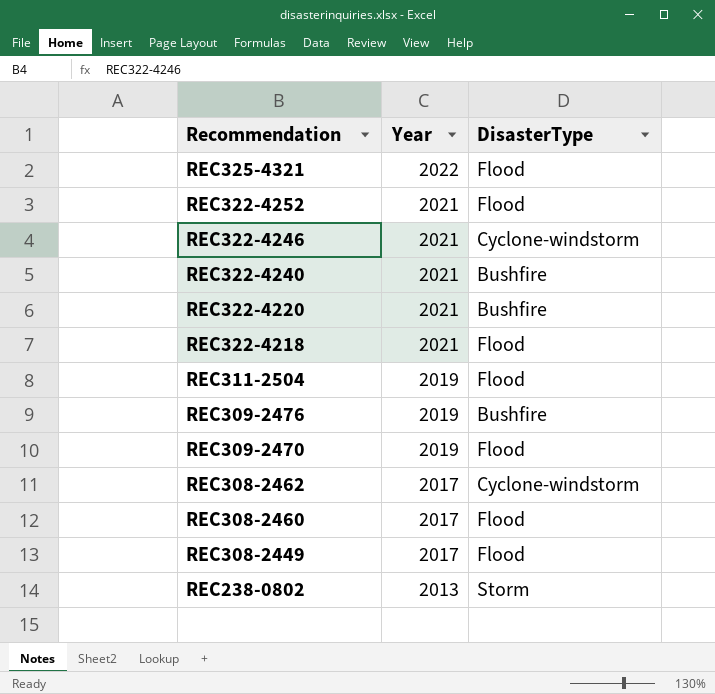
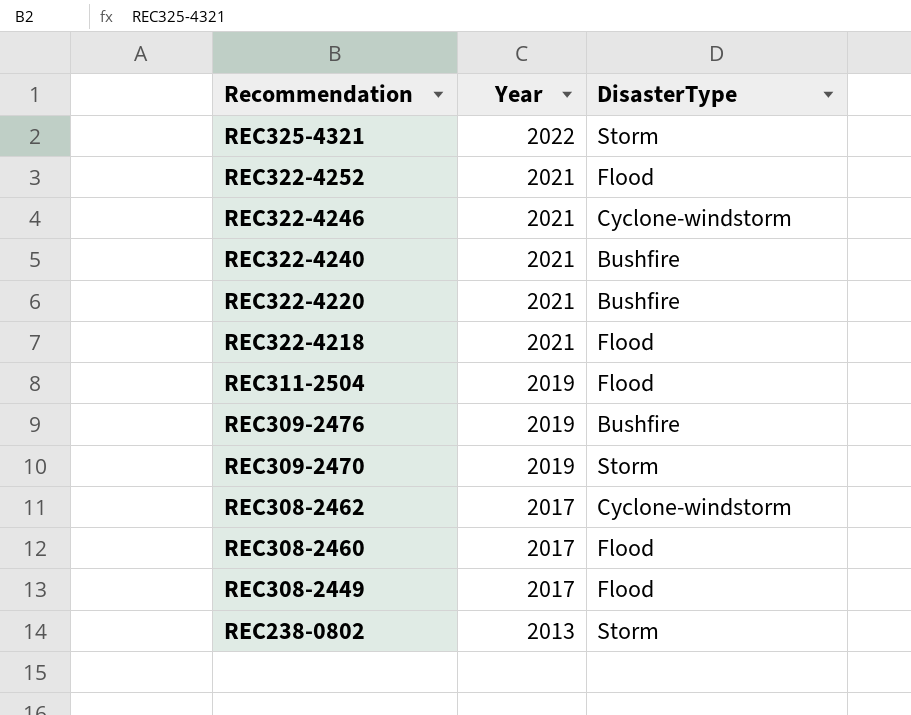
REC325-4321 | DisasterType: Flood -> Storm
REC309-2470 | DisasterType: Flood -> Storm

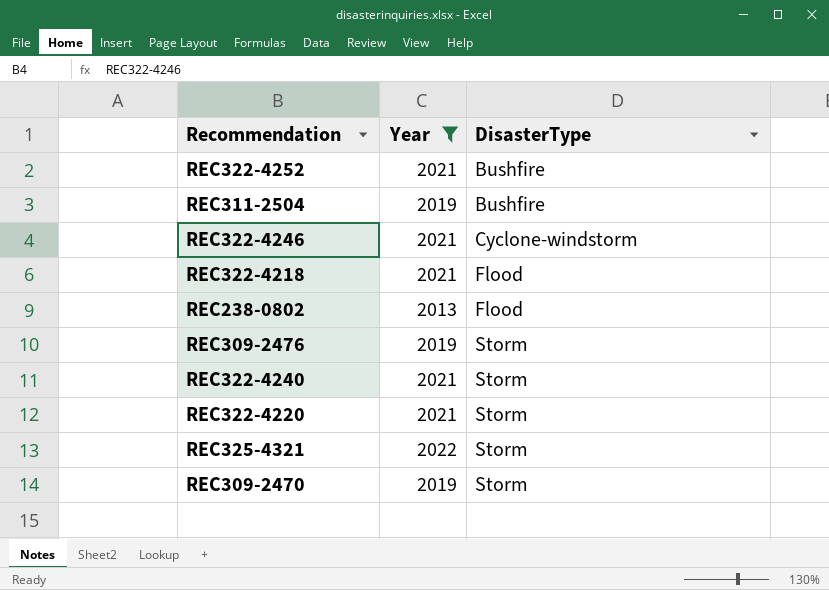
filter: none -> Year != 2017
row order: Recommendation descending -> DisasterType ascending
REC322-4252 | DisasterType: Flood -> Bushfire
REC311-2504 | DisasterType: Flood -> Bushfire
REC238-0802 | DisasterType: Storm -> Flood
REC309-2476 | DisasterType: Bushfire -> Storm
REC322-4240 | DisasterType: Bushfire -> Storm
REC322-4220 | DisasterType: Bushfire -> Storm

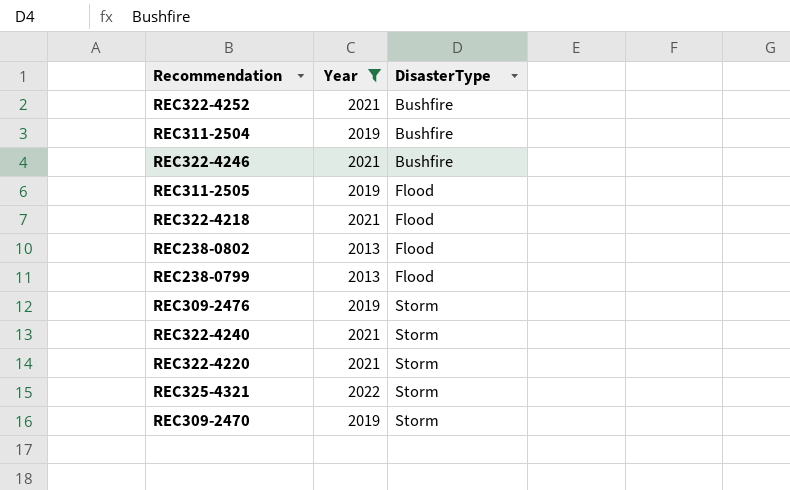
REC322-4246 | DisasterType: Cyclone-windstorm -> Bushfire
row REC311-2505: none -> 2019 | Flood
row REC238-0799: none -> 2013 | Flood

